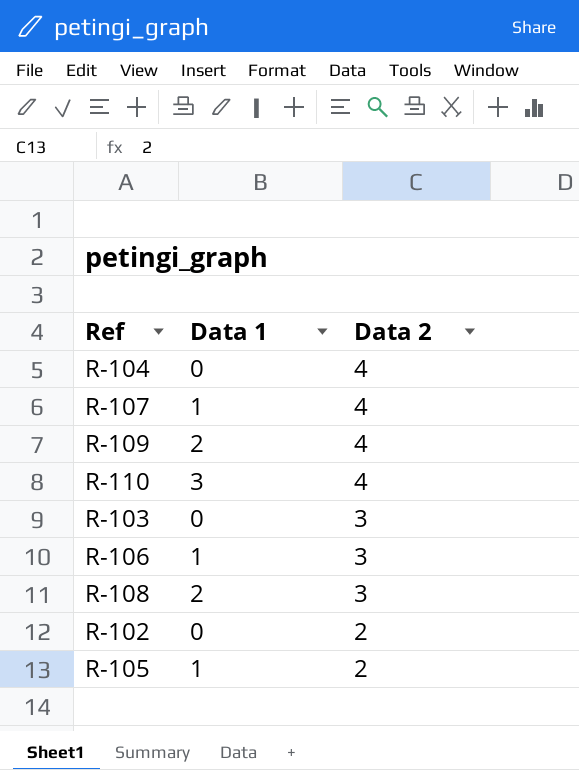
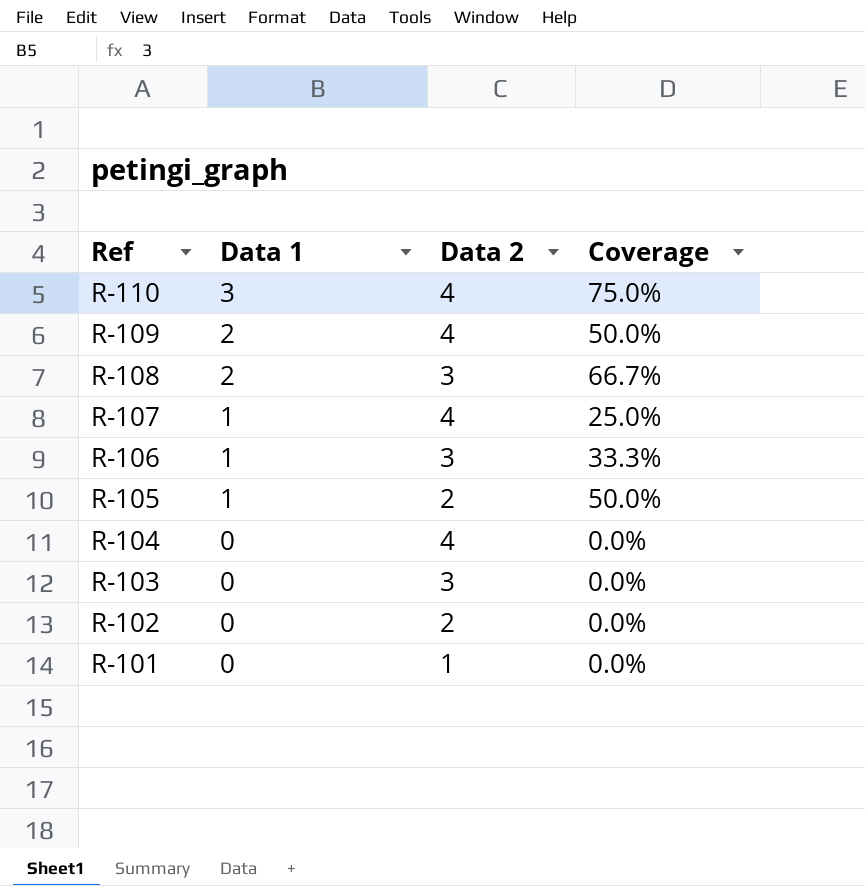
row order: Data 2 descending -> Ref descending
column Coverage | formula: none -> [Data 1] / [Data 2]
row R-101: none -> 0 | 1 | 0.0%

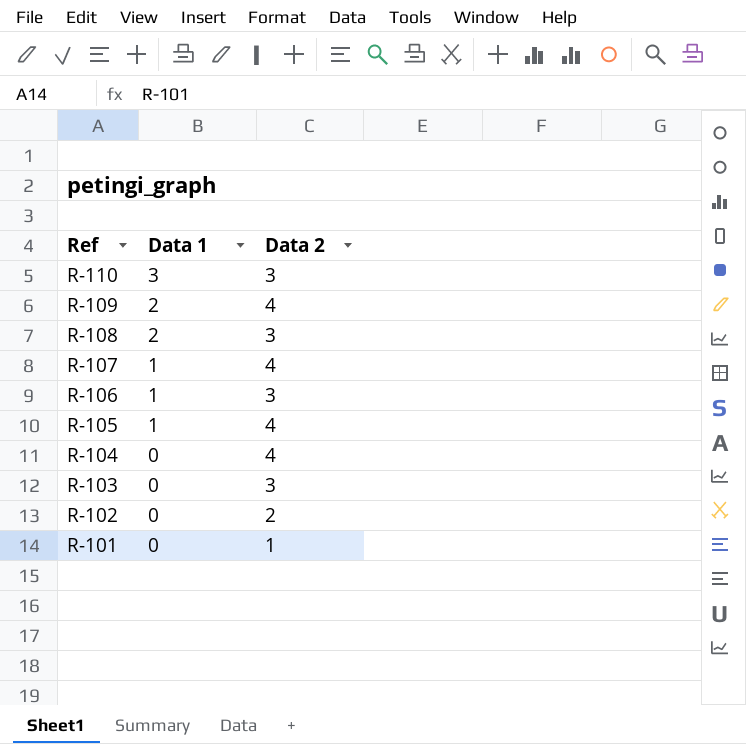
column Coverage | formula: [Data 1] / [Data 2] -> none
R-110 | Data 2: 4 -> 3
R-105 | Data 2: 2 -> 4

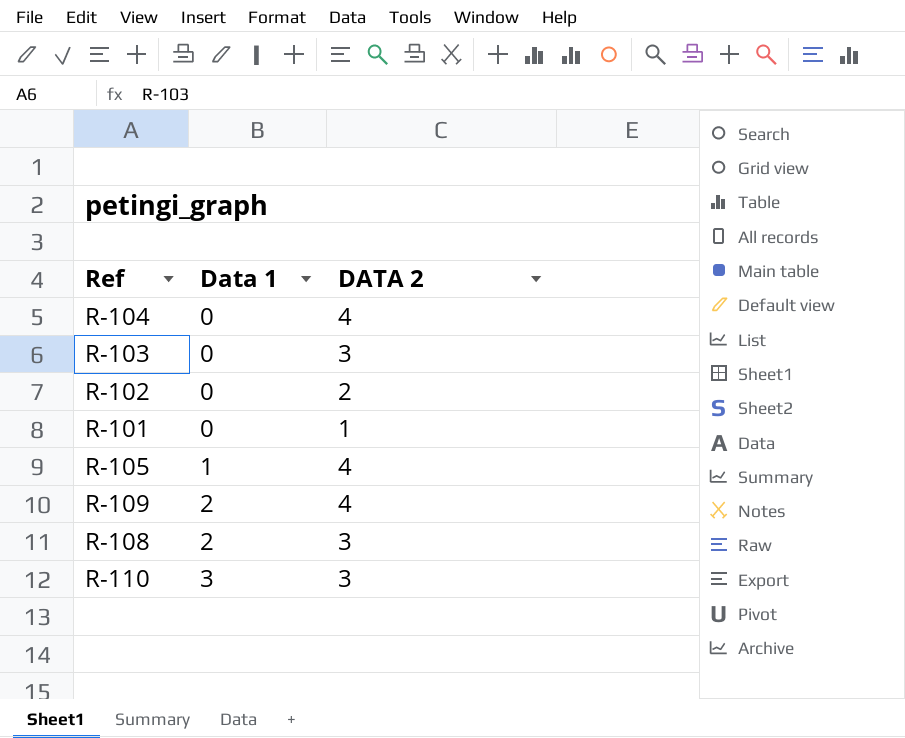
row order: Ref descending -> Data 1 ascending
column name: Data 2 -> DATA 2
row R-107: 1 | 4 -> none
row R-106: 1 | 3 -> none

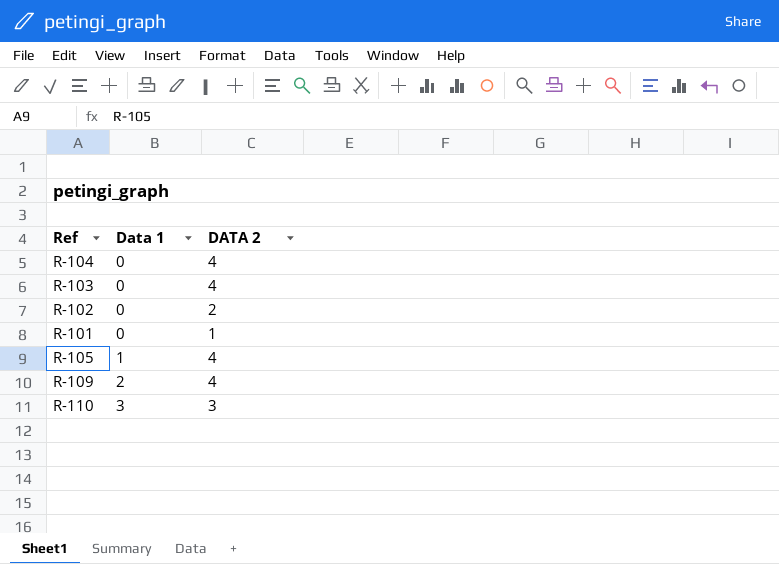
row R-108: 2 | 3 -> none
R-103 | DATA 2: 3 -> 4

